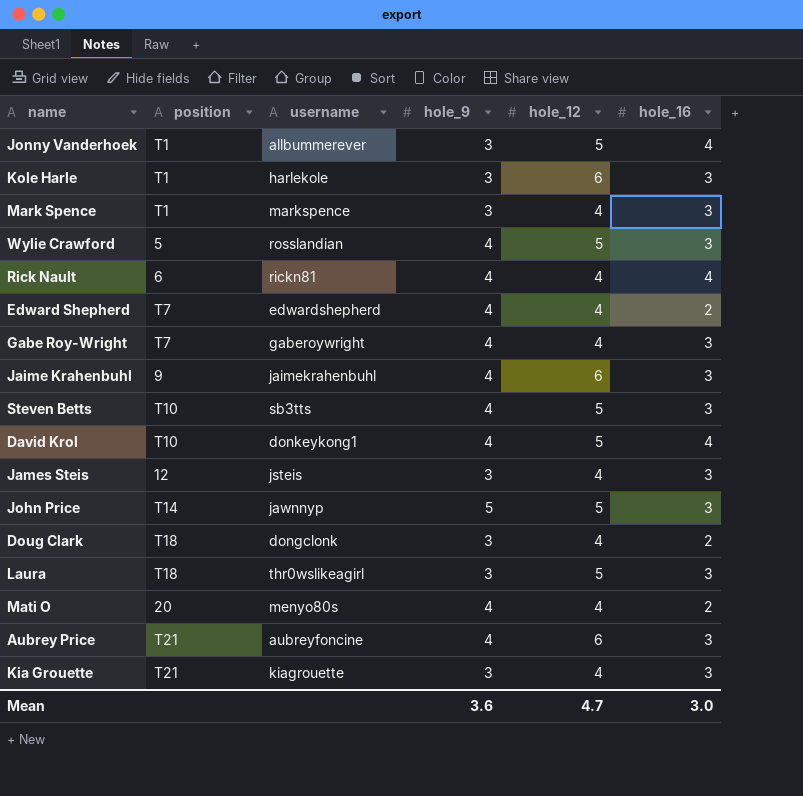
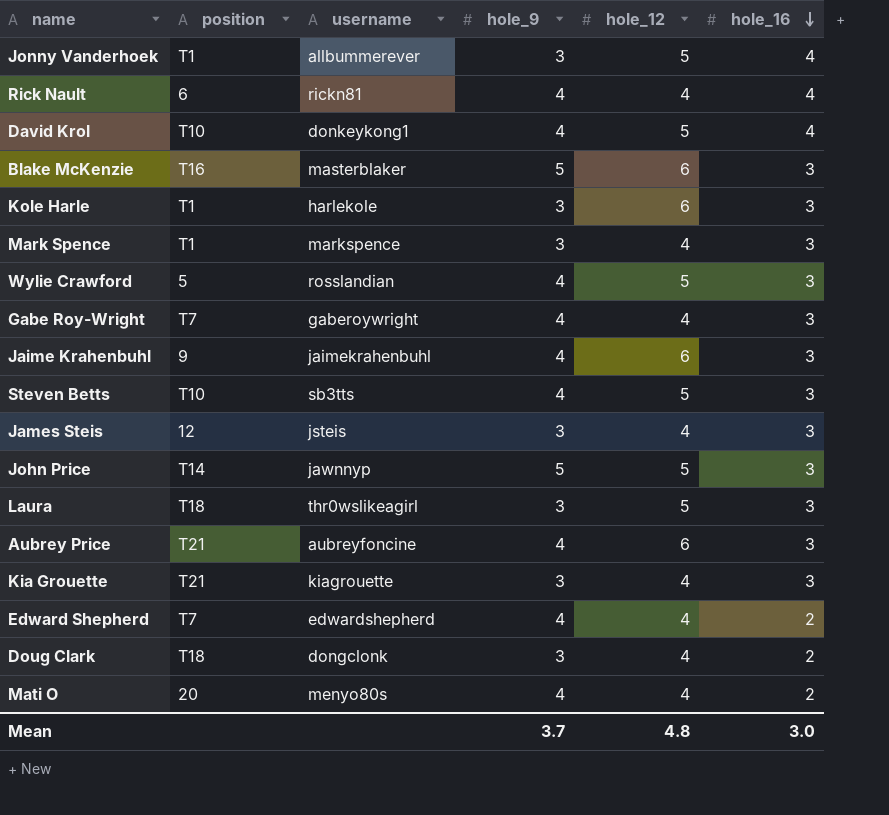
row order: none -> hole_16 descending
row Blake McKenzie: none -> T16 | masterblaker | 5 | 6 | 3
Mean | hole_9: 3.6 -> 3.7
Mean | hole_12: 4.7 -> 4.8

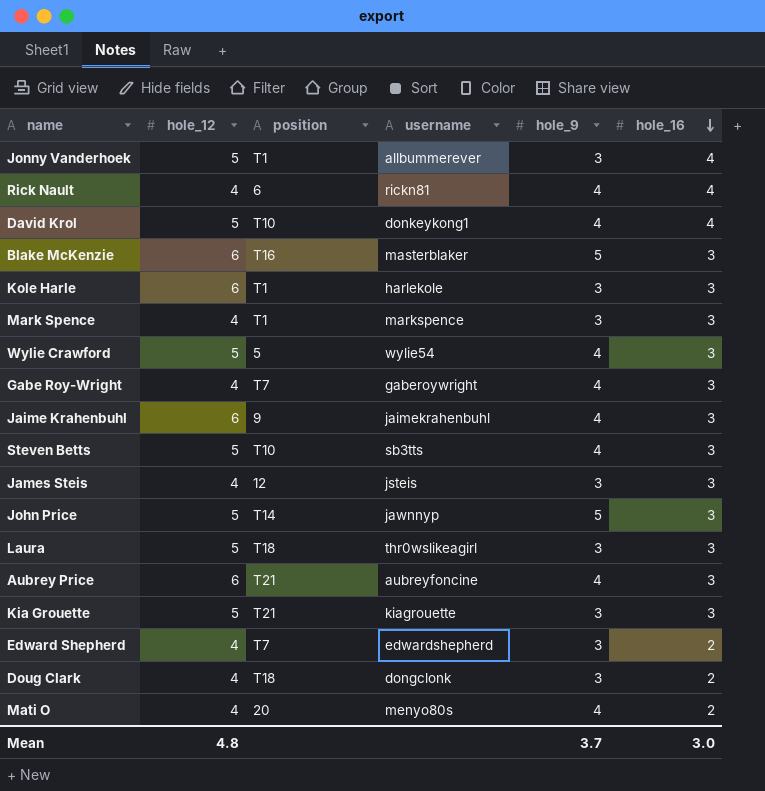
column hole_12 | position: 5 -> 2
Wylie Crawford | username: rosslandian -> wylie54
Kia Grouette | hole_12: 4 -> 5
Edward Shepherd | hole_9: 4 -> 3

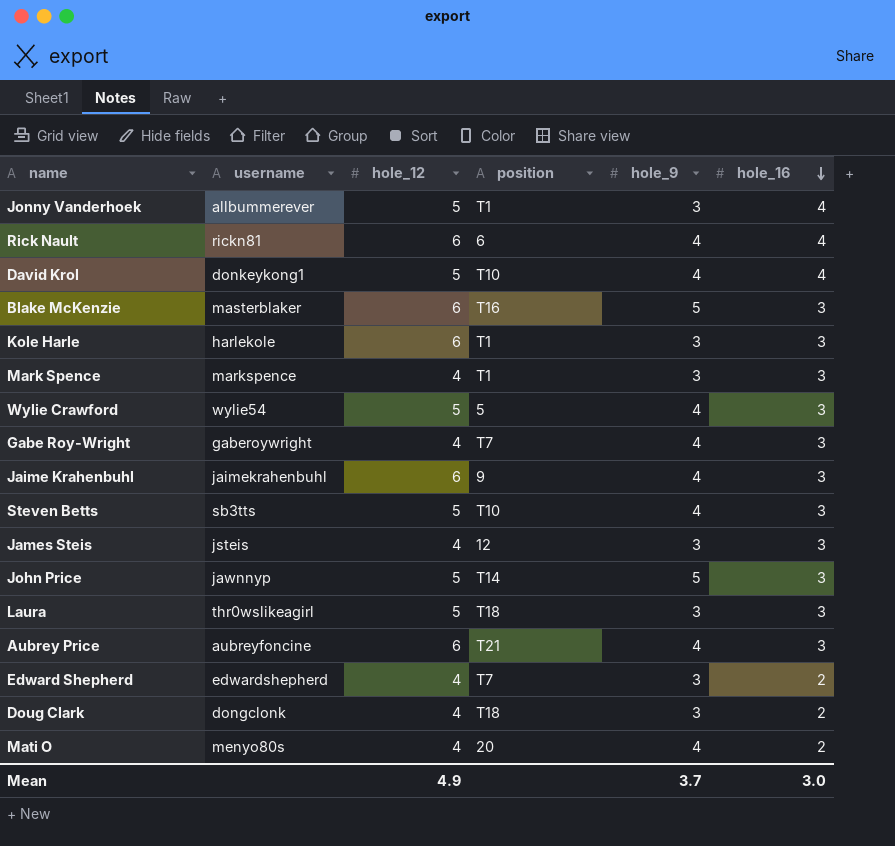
column username | position: 4 -> 2
row Kia Grouette: 5 | T21 | kiagrouette | 3 | 3 -> none
Rick Nault | hole_12: 4 -> 6
Mean | hole_12: 4.8 -> 4.9

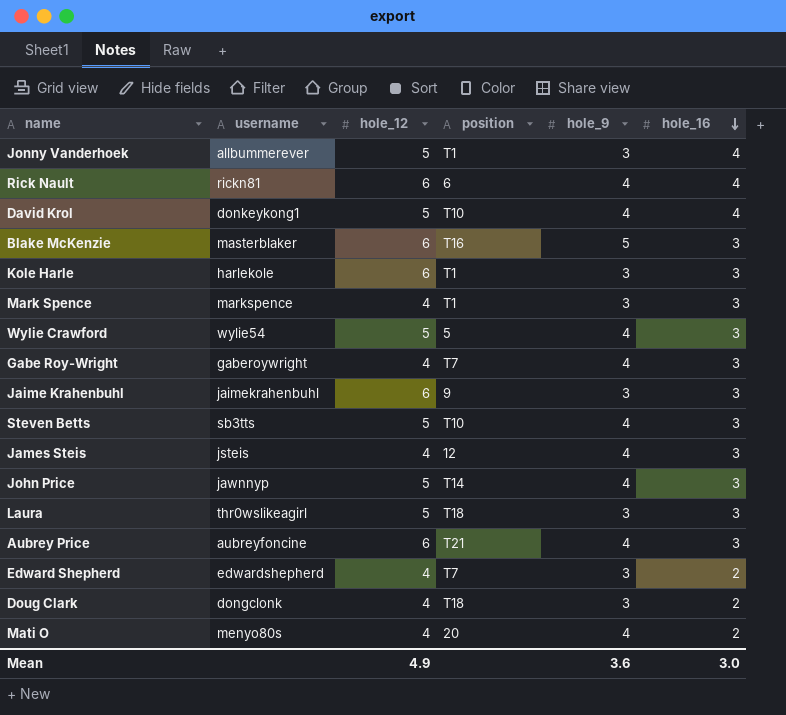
Jaime Krahenbuhl | hole_9: 4 -> 3
James Steis | hole_9: 3 -> 4
John Price | hole_9: 5 -> 4
Mean | hole_9: 3.7 -> 3.6

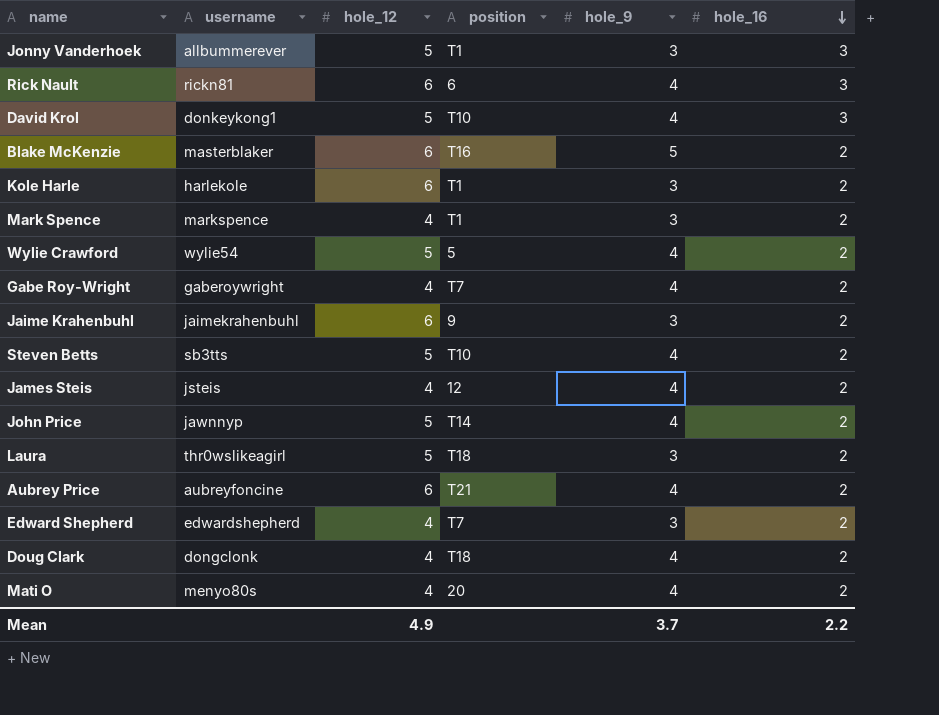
Jonny Vanderhoek | hole_16: 4 -> 3
Rick Nault | hole_16: 4 -> 3
David Krol | hole_16: 4 -> 3
Blake McKenzie | hole_16: 3 -> 2
Kole Harle | hole_16: 3 -> 2
Mark Spence | hole_16: 3 -> 2
Wylie Crawford | hole_16: 3 -> 2
Gabe Roy-Wright | hole_16: 3 -> 2
Jaime Krahenbuhl | hole_16: 3 -> 2
Steven Betts | hole_16: 3 -> 2
James Steis | hole_16: 3 -> 2
John Price | hole_16: 3 -> 2
Laura | hole_16: 3 -> 2
Aubrey Price | hole_16: 3 -> 2
Doug Clark | hole_9: 3 -> 4
Mean | hole_9: 3.6 -> 3.7
Mean | hole_16: 3.0 -> 2.2

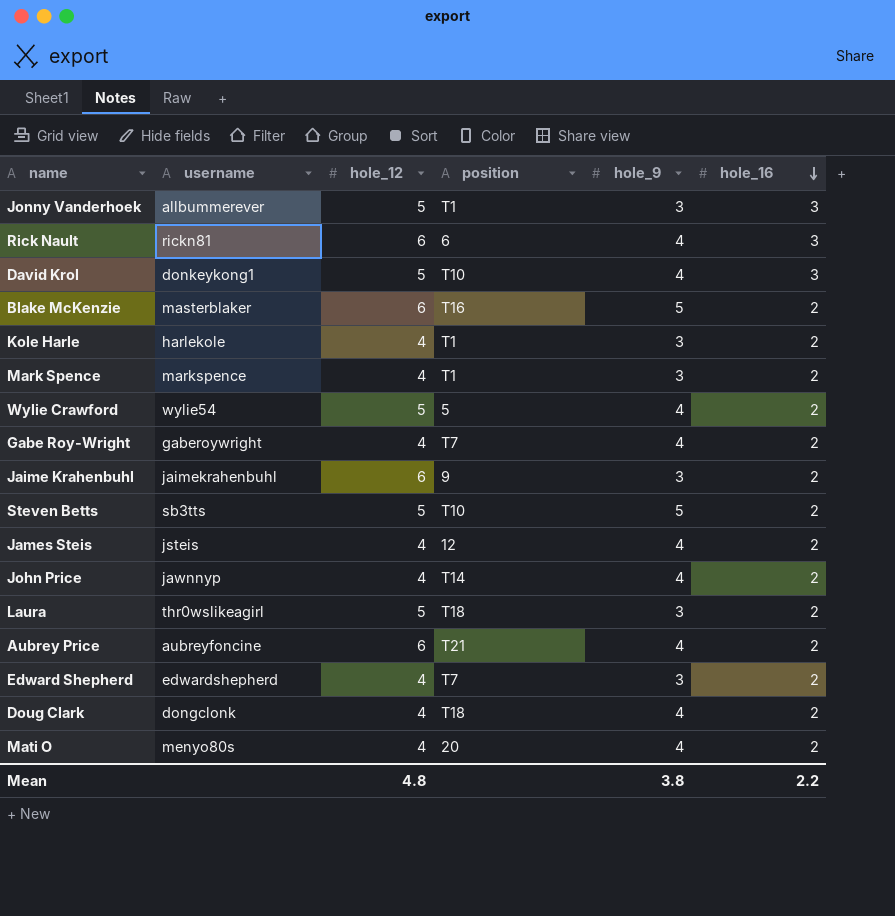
Kole Harle | hole_12: 6 -> 4
Steven Betts | hole_9: 4 -> 5
John Price | hole_12: 5 -> 4
Mean | hole_12: 4.9 -> 4.8
Mean | hole_9: 3.7 -> 3.8

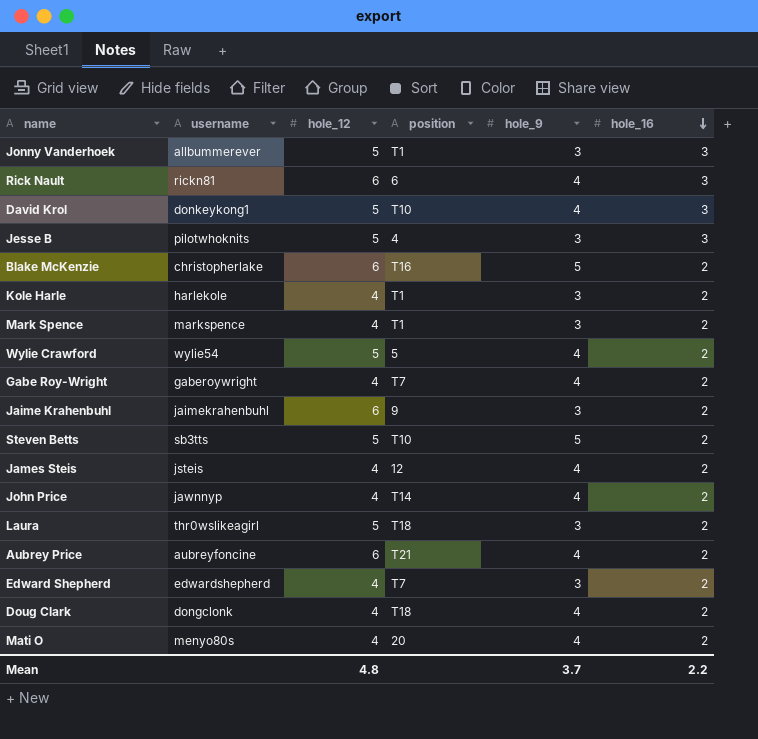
row Jesse B: none -> pilotwhoknits | 5 | 4 | 3 | 3
Blake McKenzie | username: masterblaker -> christopherlake
Mean | hole_9: 3.8 -> 3.7

